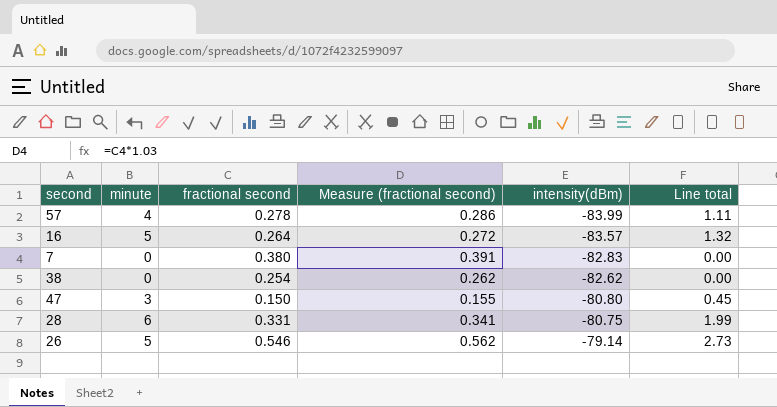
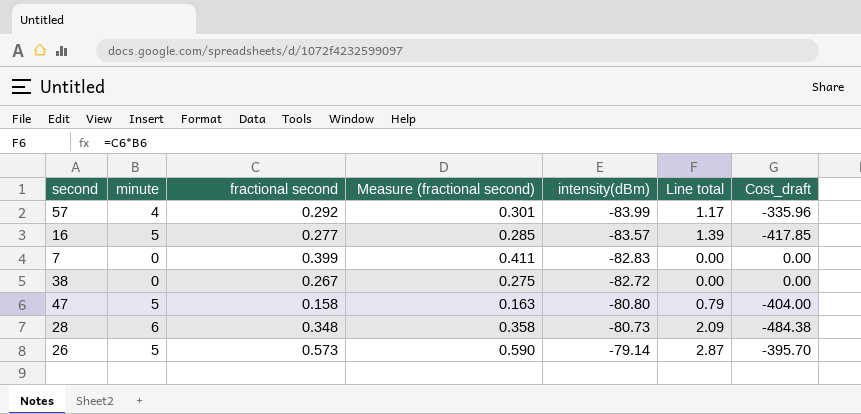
column Cost_draft | formula: none -> [minute] * [intensity(dBm)]
57 | fractional second: 0.278 -> 0.292
57 | Measure (fractional second): 0.286 -> 0.301
57 | Line total: 1.11 -> 1.17
16 | fractional second: 0.264 -> 0.277
16 | Measure (fractional second): 0.272 -> 0.285
16 | Line total: 1.32 -> 1.39
7 | fractional second: 0.380 -> 0.399
7 | Measure (fractional second): 0.391 -> 0.411
38 | fractional second: 0.254 -> 0.267
38 | Measure (fractional second): 0.262 -> 0.275
38 | intensity(dBm): -82.62 -> -82.72
47 | minute: 3 -> 5
47 | fractional second: 0.150 -> 0.158
47 | Measure (fractional second): 0.155 -> 0.163
47 | Line total: 0.45 -> 0.79
28 | fractional second: 0.331 -> 0.348
28 | Measure (fractional second): 0.341 -> 0.358
28 | intensity(dBm): -80.75 -> -80.73
28 | Line total: 1.99 -> 2.09
26 | fractional second: 0.546 -> 0.573
26 | Measure (fractional second): 0.562 -> 0.590
26 | Line total: 2.73 -> 2.87

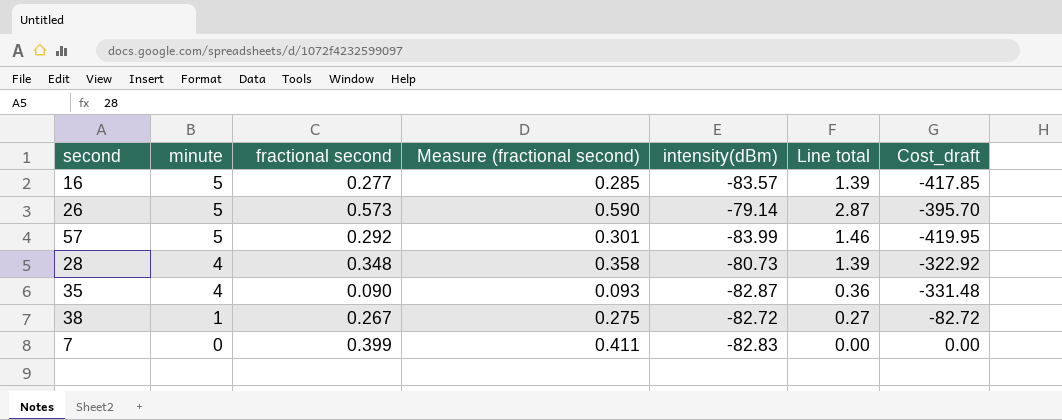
row order: intensity(dBm) ascending -> minute descending
row 47: 5 | 0.158 | 0.163 | -80.80 | 0.79 | -404.00 -> none
57 | minute: 4 -> 5
57 | Line total: 1.17 -> 1.46
57 | Cost_draft: -335.96 -> -419.95
28 | minute: 6 -> 4
28 | Line total: 2.09 -> 1.39
28 | Cost_draft: -484.38 -> -322.92
row 35: none -> 4 | 0.090 | 0.093 | -82.87 | 0.36 | -331.48
38 | minute: 0 -> 1
38 | Line total: 0.00 -> 0.27
38 | Cost_draft: 0.00 -> -82.72

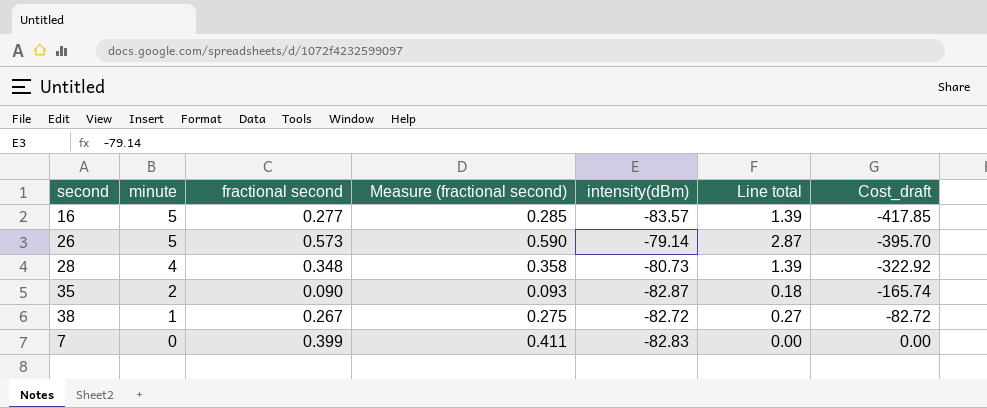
row 57: 5 | 0.292 | 0.301 | -83.99 | 1.46 | -419.95 -> none
35 | minute: 4 -> 2
35 | Line total: 0.36 -> 0.18
35 | Cost_draft: -331.48 -> -165.74

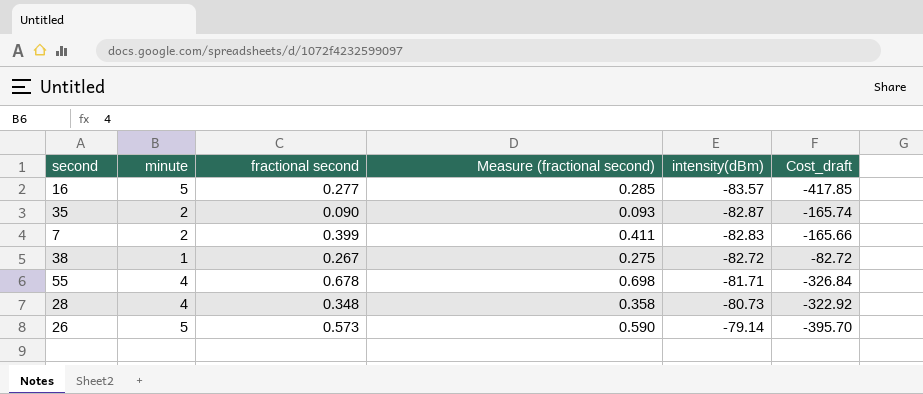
row order: minute descending -> intensity(dBm) ascending
column Line total | formula: [minute] * [fractional second] -> none
7 | minute: 0 -> 2
7 | Cost_draft: 0.00 -> -165.66
row 55: none -> 4 | 0.678 | 0.698 | -81.71 | -326.84

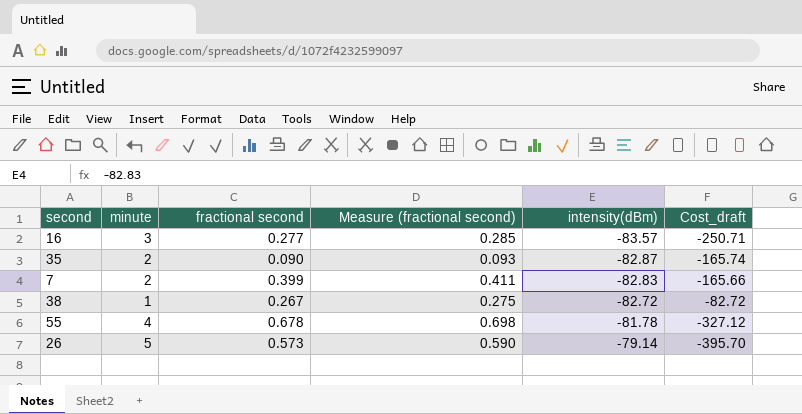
row 28: 4 | 0.348 | 0.358 | -80.73 | -322.92 -> none
16 | minute: 5 -> 3
16 | Cost_draft: -417.85 -> -250.71
55 | intensity(dBm): -81.71 -> -81.78
55 | Cost_draft: -326.84 -> -327.12

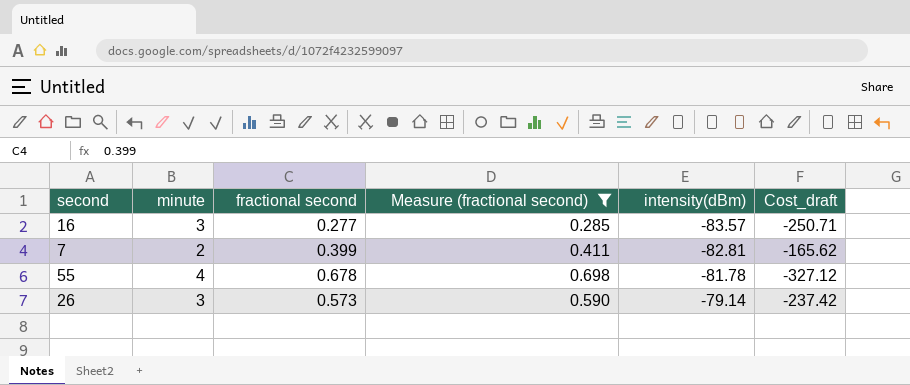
filter: none -> Measure (fractional second) >= 0.285
7 | intensity(dBm): -82.83 -> -82.81
7 | Cost_draft: -165.66 -> -165.62
26 | minute: 5 -> 3
26 | Cost_draft: -395.70 -> -237.42

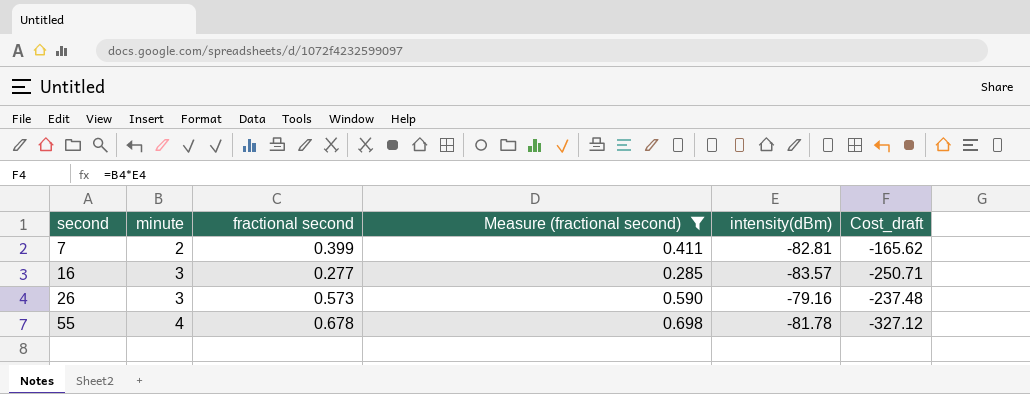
row order: intensity(dBm) ascending -> second ascending
26 | intensity(dBm): -79.14 -> -79.16
26 | Cost_draft: -237.42 -> -237.48

